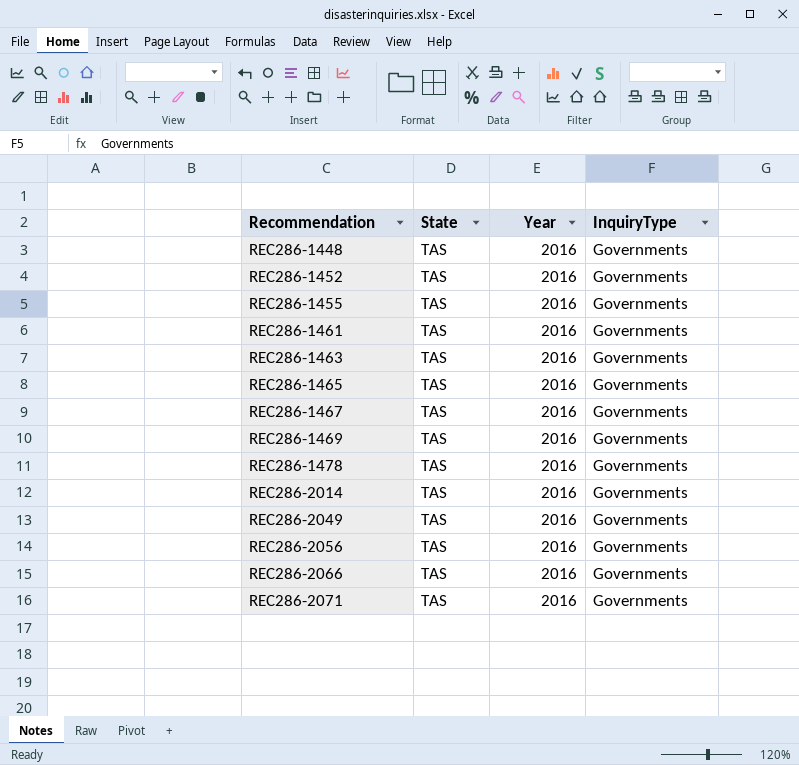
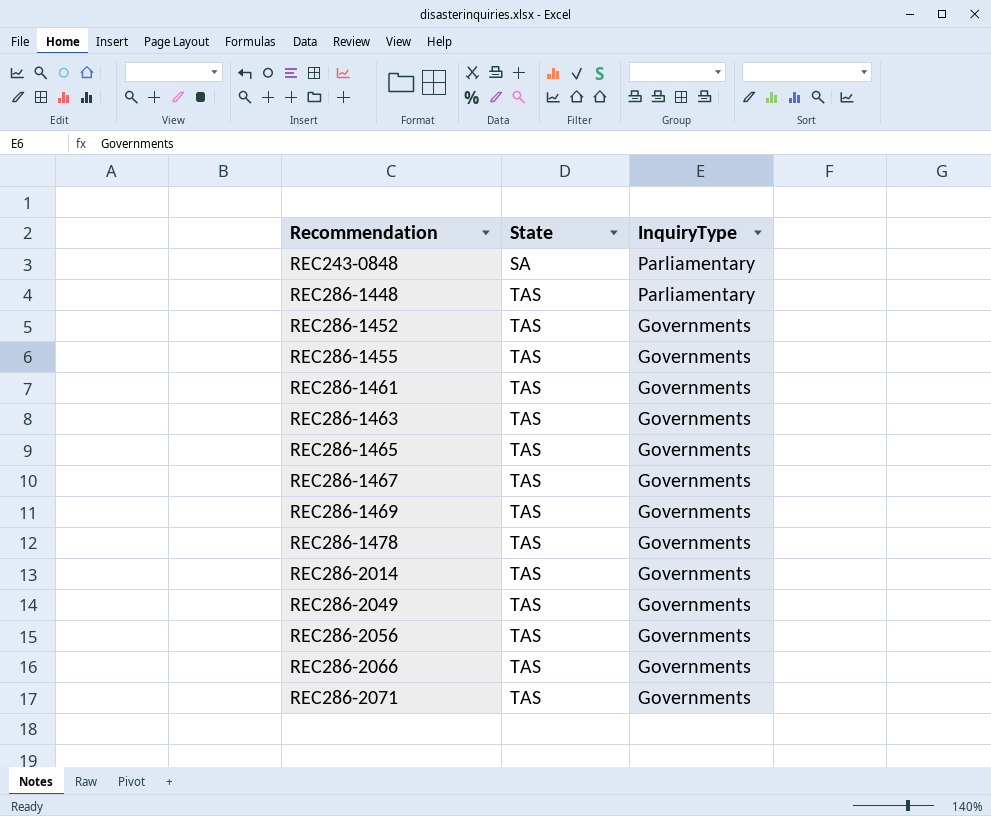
column Year | position: 3 -> none
row REC243-0848: none -> SA | Parliamentary
REC286-1448 | InquiryType: Governments -> Parliamentary

